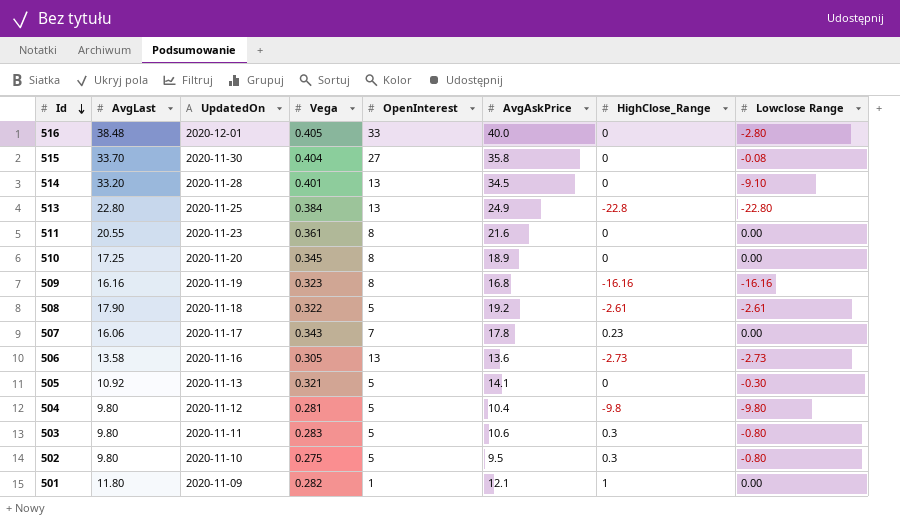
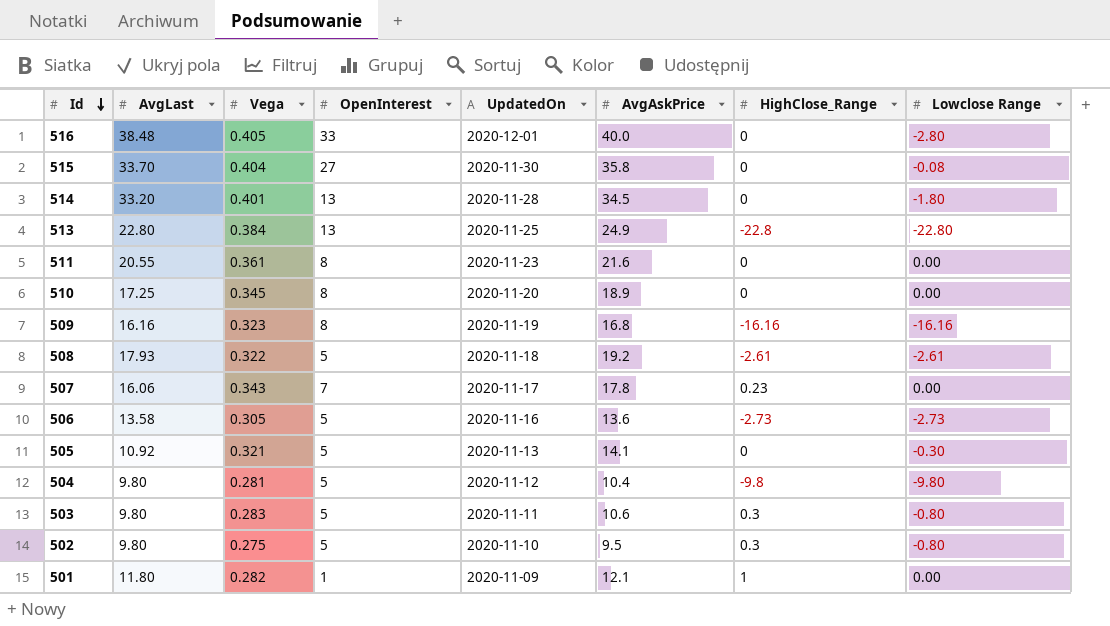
column UpdatedOn | position: 3 -> 5
514 | Lowclose Range: -9.10 -> -1.80
508 | AvgLast: 17.90 -> 17.93
506 | OpenInterest: 13 -> 5

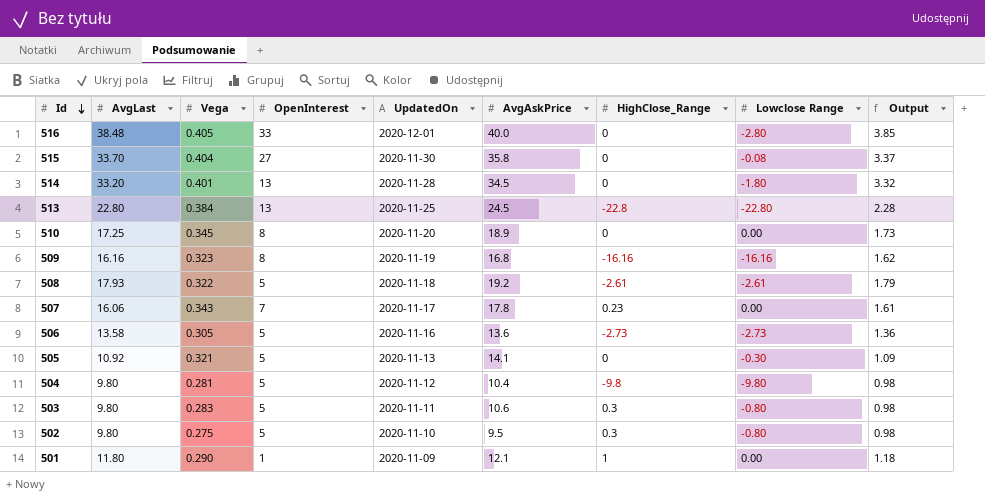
column Output | formula: none -> [AvgLast] * 0.1
row 511: 20.55 | 0.361 | 8 | 2020-11-23 | 21.6 | 0 | 0.00 -> none
513 | AvgAskPrice: 24.9 -> 24.5
501 | Vega: 0.282 -> 0.290

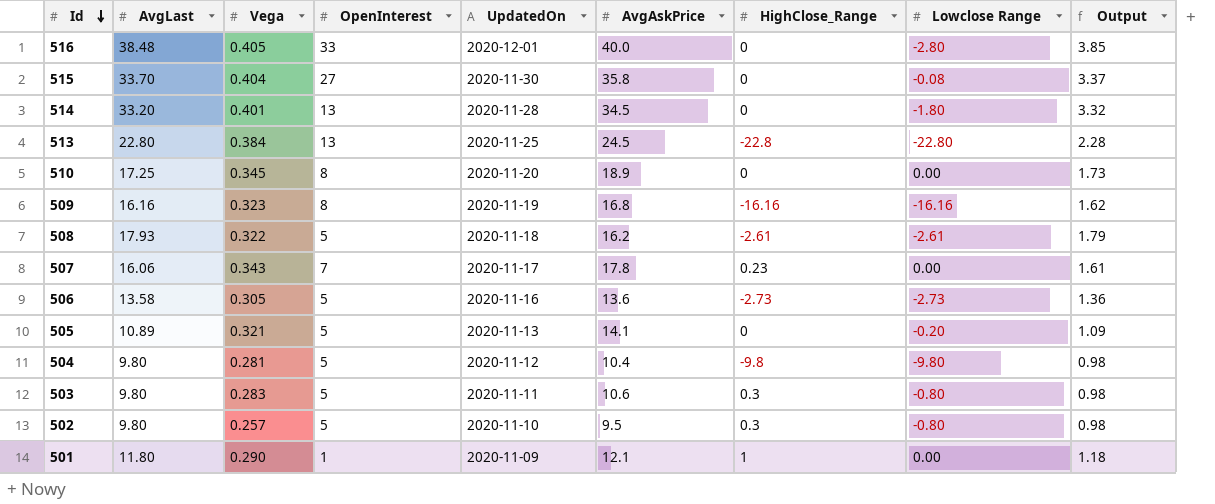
508 | AvgAskPrice: 19.2 -> 16.2
505 | AvgLast: 10.92 -> 10.89
505 | Lowclose Range: -0.30 -> -0.20
502 | Vega: 0.275 -> 0.257

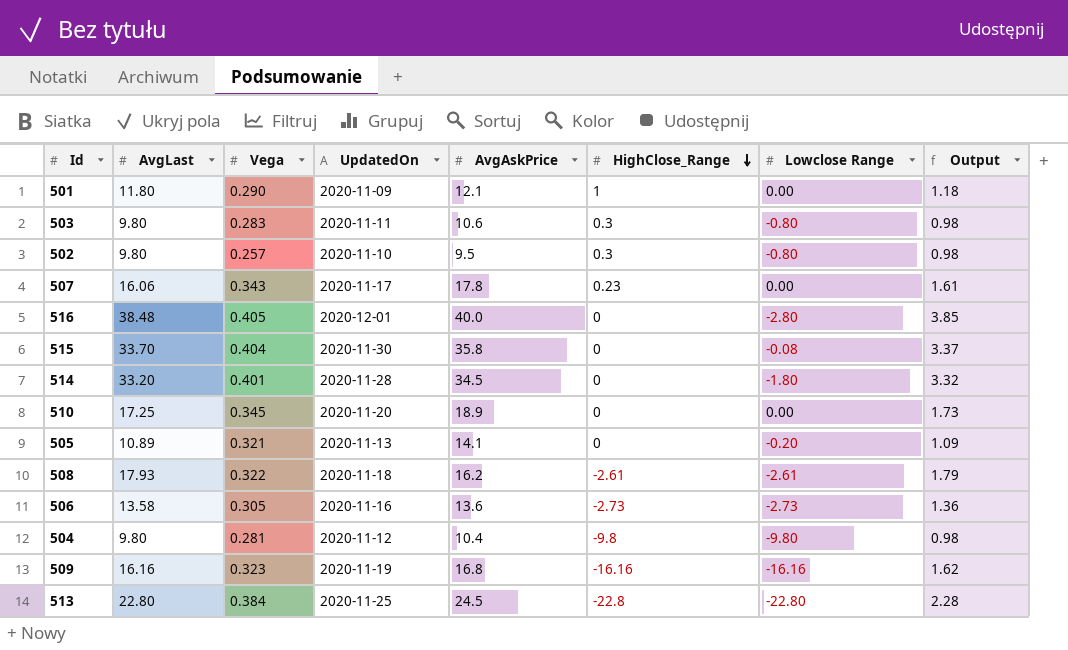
row order: Id descending -> HighClose_Range descending
column OpenInterest | position: 4 -> none

